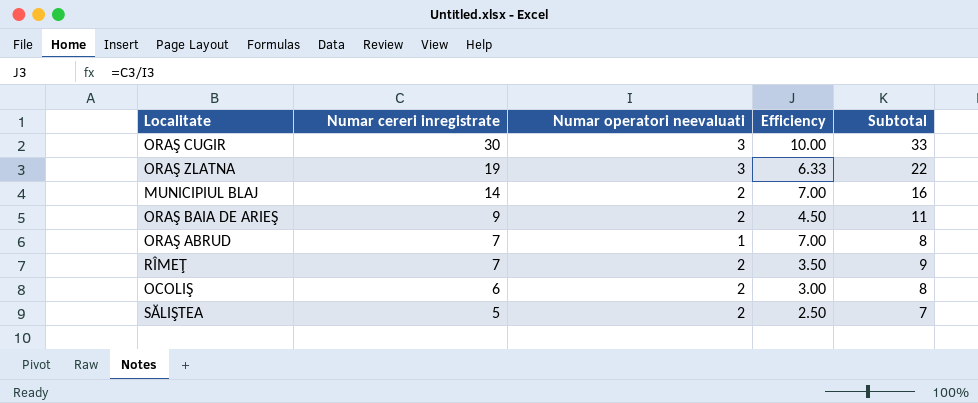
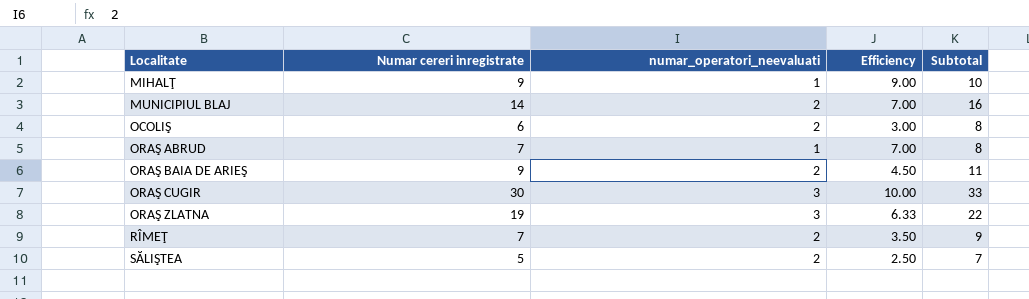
row order: Numar cereri inregistrate descending -> Localitate ascending
column name: Numar operatori neevaluati -> numar_operatori_neevaluati
row MIHALŢ: none -> 9 | 1 | 9.00 | 10

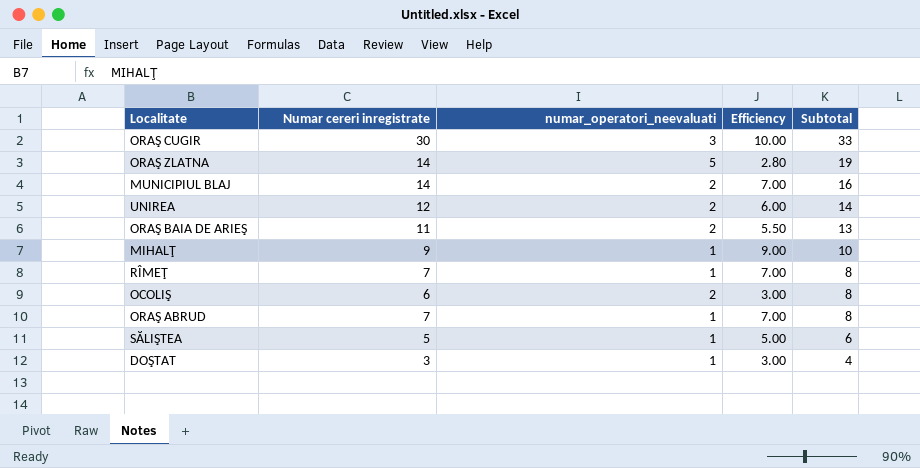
row order: Localitate ascending -> Subtotal descending
ORAŞ ZLATNA | Numar cereri inregistrate: 19 -> 14
ORAŞ ZLATNA | numar_operatori_neevaluati: 3 -> 5
ORAŞ ZLATNA | Efficiency: 6.33 -> 2.80
ORAŞ ZLATNA | Subtotal: 22 -> 19
row UNIREA: none -> 12 | 2 | 6.00 | 14
ORAŞ BAIA DE ARIEŞ | Numar cereri inregistrate: 9 -> 11
ORAŞ BAIA DE ARIEŞ | Efficiency: 4.50 -> 5.50
ORAŞ BAIA DE ARIEŞ | Subtotal: 11 -> 13
RÎMEŢ | numar_operatori_neevaluati: 2 -> 1
RÎMEŢ | Efficiency: 3.50 -> 7.00
RÎMEŢ | Subtotal: 9 -> 8
SĂLIŞTEA | numar_operatori_neevaluati: 2 -> 1
SĂLIŞTEA | Efficiency: 2.50 -> 5.00
SĂLIŞTEA | Subtotal: 7 -> 6
row DOŞTAT: none -> 3 | 1 | 3.00 | 4

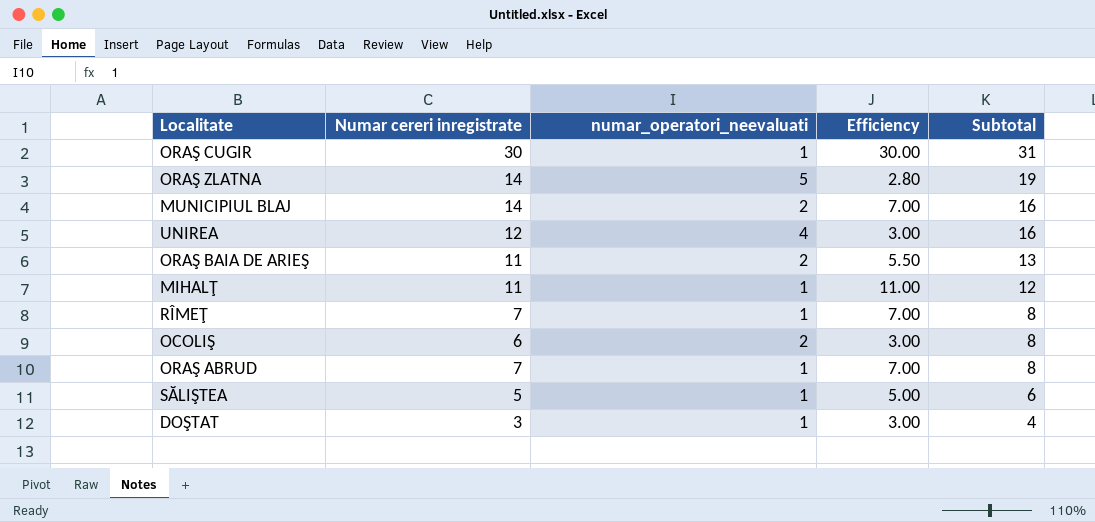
ORAŞ CUGIR | numar_operatori_neevaluati: 3 -> 1
ORAŞ CUGIR | Efficiency: 10.00 -> 30.00
ORAŞ CUGIR | Subtotal: 33 -> 31
UNIREA | numar_operatori_neevaluati: 2 -> 4
UNIREA | Efficiency: 6.00 -> 3.00
UNIREA | Subtotal: 14 -> 16
MIHALŢ | Numar cereri inregistrate: 9 -> 11
MIHALŢ | Efficiency: 9.00 -> 11.00
MIHALŢ | Subtotal: 10 -> 12

